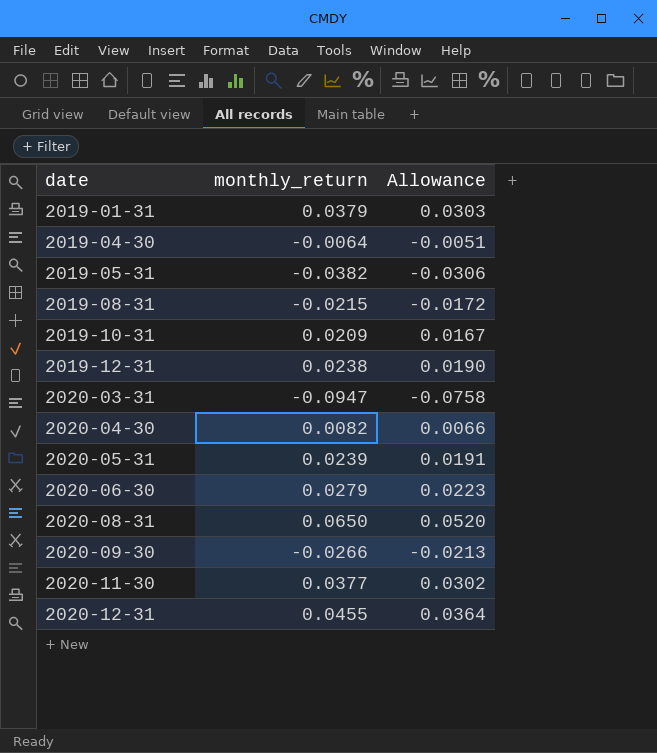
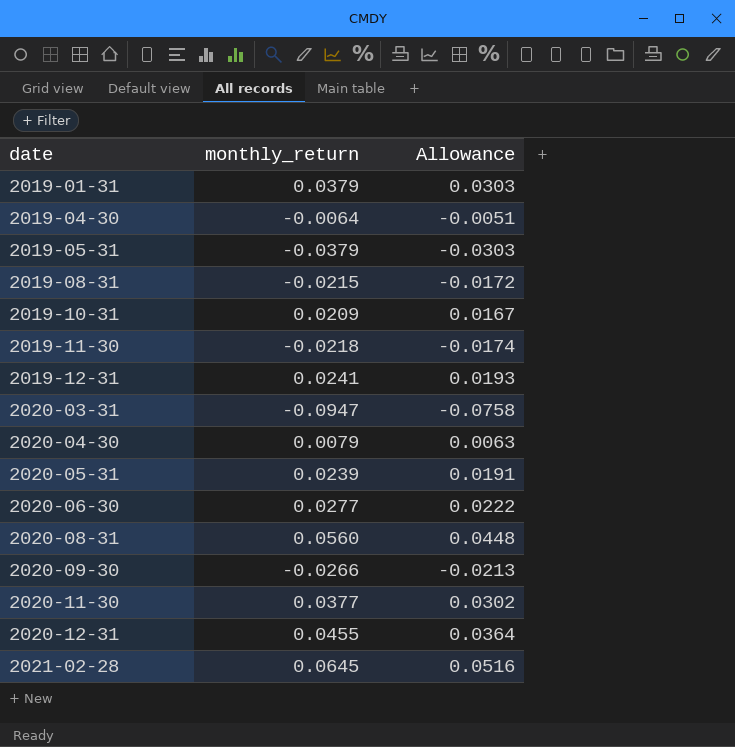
2019-05-31 | monthly_return: -0.0382 -> -0.0379
2019-05-31 | Allowance: -0.0306 -> -0.0303
row 2019-11-30: none -> -0.0218 | -0.0174
2019-12-31 | monthly_return: 0.0238 -> 0.0241
2019-12-31 | Allowance: 0.0190 -> 0.0193
2020-04-30 | monthly_return: 0.0082 -> 0.0079
2020-04-30 | Allowance: 0.0066 -> 0.0063
2020-06-30 | monthly_return: 0.0279 -> 0.0277
2020-06-30 | Allowance: 0.0223 -> 0.0222
2020-08-31 | monthly_return: 0.0650 -> 0.0560
2020-08-31 | Allowance: 0.0520 -> 0.0448
row 2021-02-28: none -> 0.0645 | 0.0516

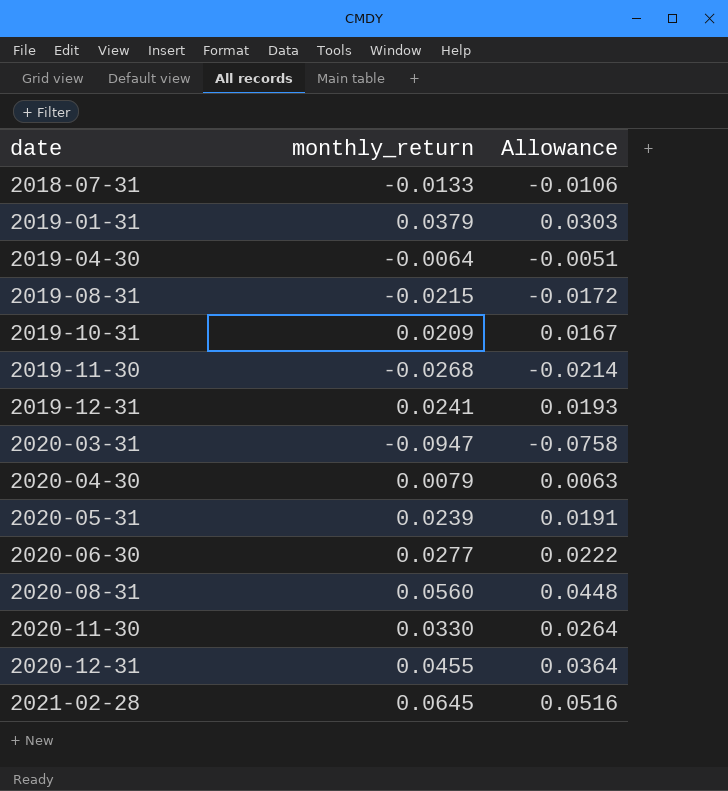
row 2019-05-31: -0.0379 | -0.0303 -> none
row 2020-09-30: -0.0266 | -0.0213 -> none
row 2018-07-31: none -> -0.0133 | -0.0106
2019-11-30 | monthly_return: -0.0218 -> -0.0268
2019-11-30 | Allowance: -0.0174 -> -0.0214
2020-11-30 | monthly_return: 0.0377 -> 0.0330
2020-11-30 | Allowance: 0.0302 -> 0.0264

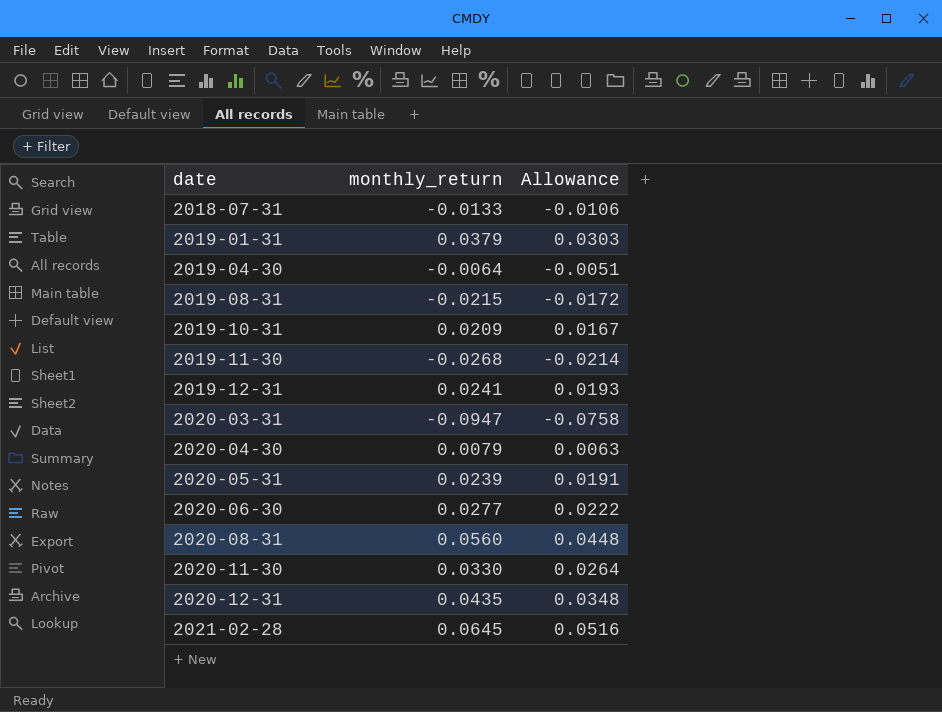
2020-12-31 | monthly_return: 0.0455 -> 0.0435
2020-12-31 | Allowance: 0.0364 -> 0.0348

